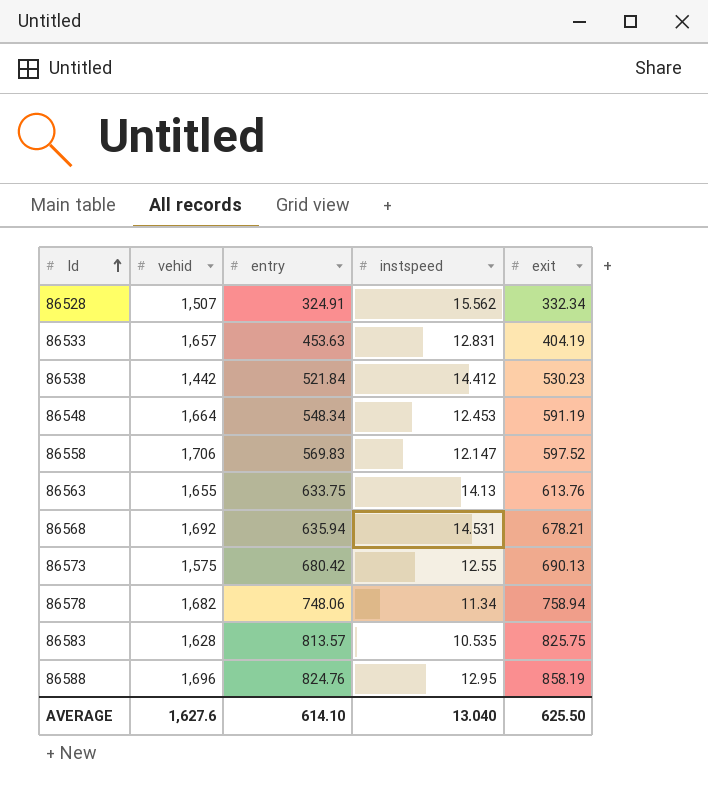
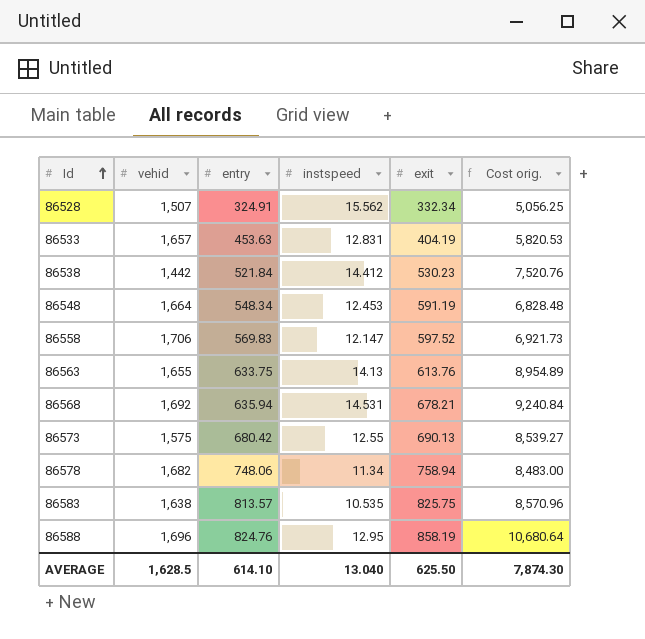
column Cost orig. | formula: none -> [entry] * [instspeed]
86583 | vehid: 1,628 -> 1,638
AVERAGE | vehid: 1,627.6 -> 1,628.5

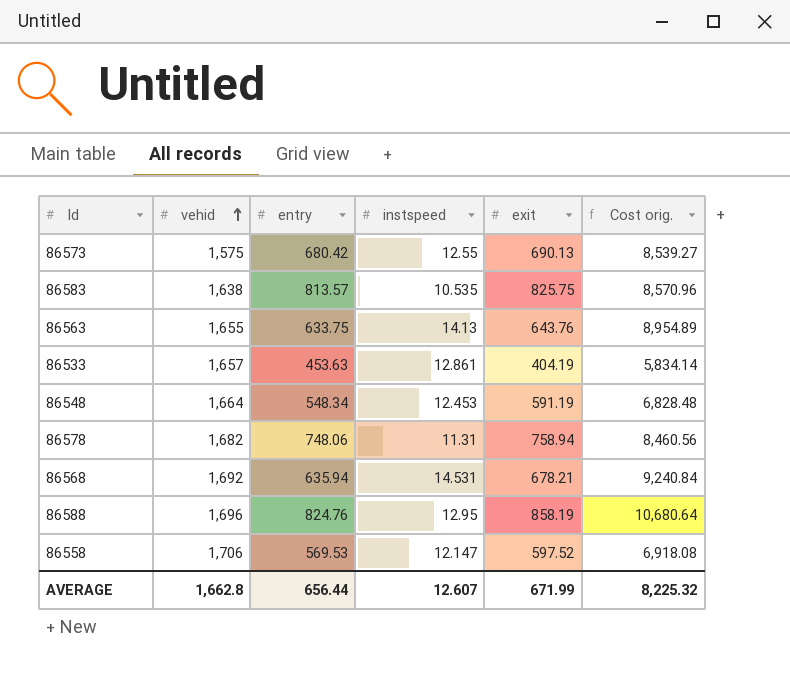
row order: Id ascending -> vehid ascending
row 86528: 1,507 | 324.91 | 15.562 | 332.34 | 5,056.25 -> none
row 86538: 1,442 | 521.84 | 14.412 | 530.23 | 7,520.76 -> none
86563 | exit: 613.76 -> 643.76
86533 | instspeed: 12.831 -> 12.861
86533 | Cost orig.: 5,820.53 -> 5,834.14
86578 | instspeed: 11.34 -> 11.31
86578 | Cost orig.: 8,483.00 -> 8,460.56
86558 | entry: 569.83 -> 569.53
86558 | Cost orig.: 6,921.73 -> 6,918.08
AVERAGE | vehid: 1,628.5 -> 1,662.8
AVERAGE | entry: 614.10 -> 656.44
AVERAGE | instspeed: 13.040 -> 12.607
AVERAGE | exit: 625.50 -> 671.99
AVERAGE | Cost orig.: 7,874.30 -> 8,225.32

